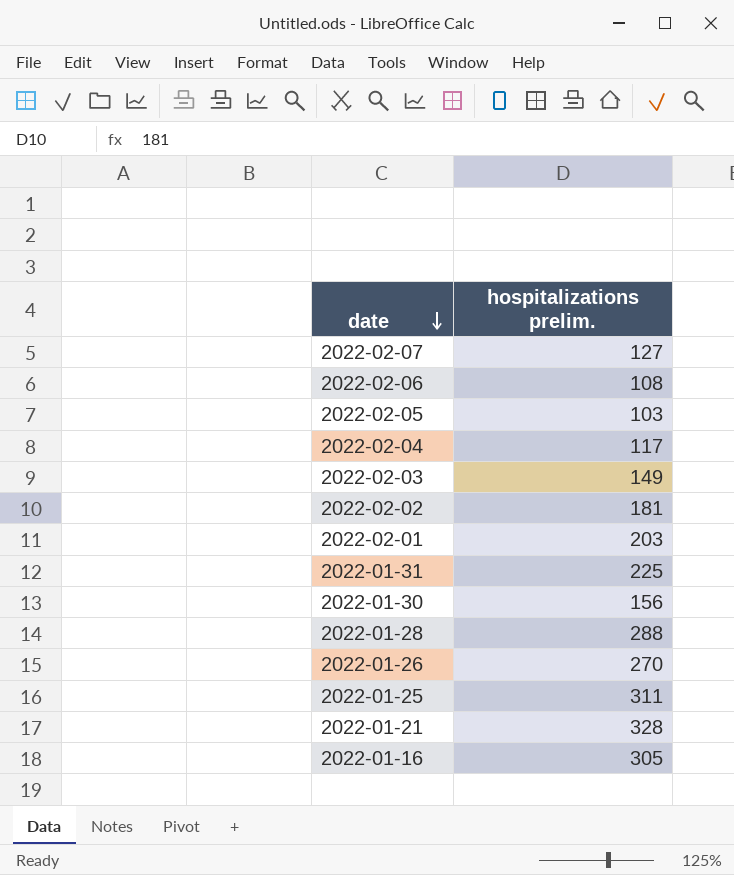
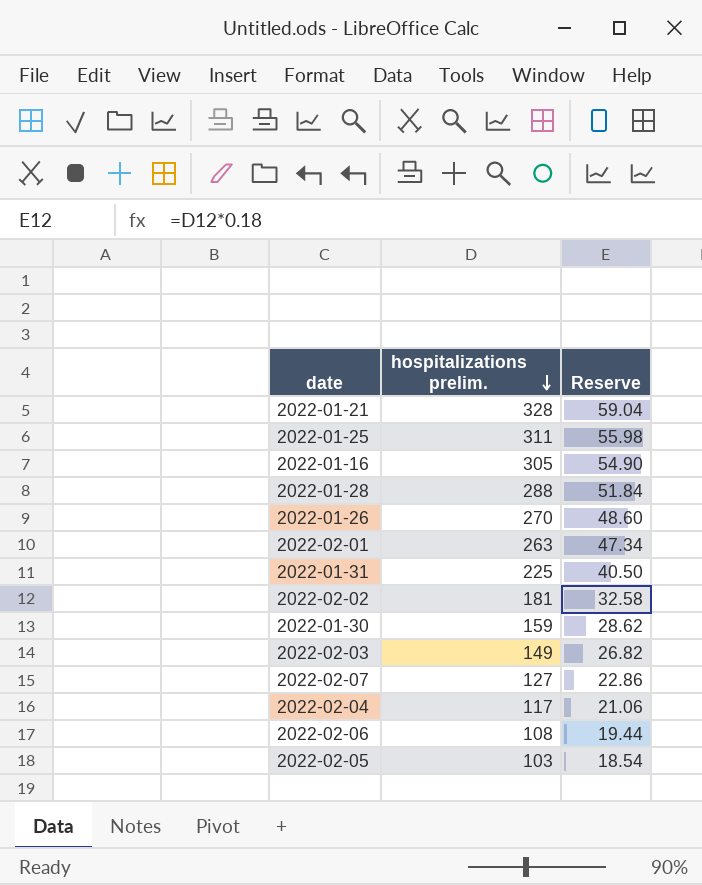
row order: date descending -> hospitalizations prelim. descending
column Reserve | formula: none -> [hospitalizations prelim.] * 0.18
2022-02-01 | hospitalizations prelim.: 203 -> 263
2022-01-30 | hospitalizations prelim.: 156 -> 159

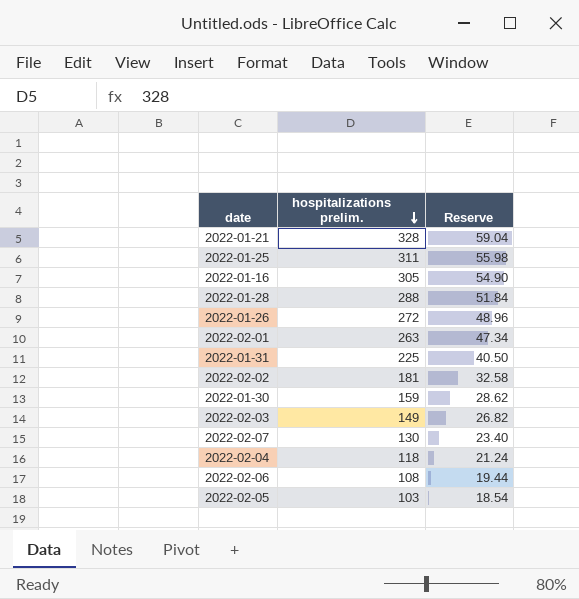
2022-01-26 | hospitalizations prelim.: 270 -> 272
2022-01-26 | Reserve: 48.60 -> 48.96
2022-02-07 | hospitalizations prelim.: 127 -> 130
2022-02-07 | Reserve: 22.86 -> 23.40
2022-02-04 | hospitalizations prelim.: 117 -> 118
2022-02-04 | Reserve: 21.06 -> 21.24

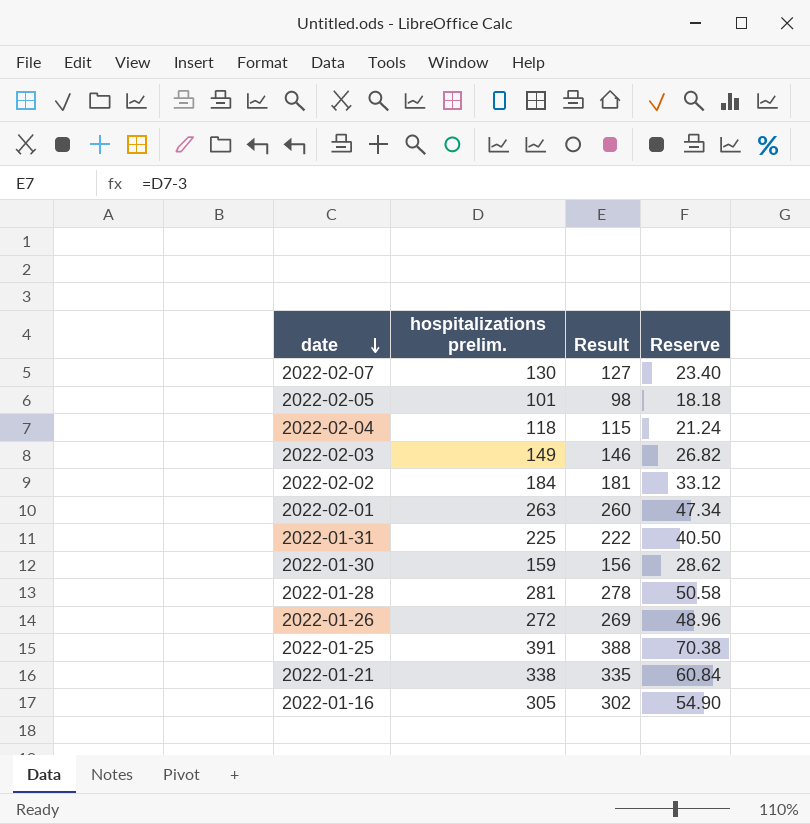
row order: hospitalizations prelim. descending -> date descending
column Result | formula: none -> [hospitalizations prelim.] - 3
row 2022-02-06: 108 | 19.44 -> none
2022-02-05 | hospitalizations prelim.: 103 -> 101
2022-02-05 | Reserve: 18.54 -> 18.18
2022-02-02 | hospitalizations prelim.: 181 -> 184
2022-02-02 | Reserve: 32.58 -> 33.12
2022-01-28 | hospitalizations prelim.: 288 -> 281
2022-01-28 | Reserve: 51.84 -> 50.58
2022-01-25 | hospitalizations prelim.: 311 -> 391
2022-01-25 | Reserve: 55.98 -> 70.38
2022-01-21 | hospitalizations prelim.: 328 -> 338
2022-01-21 | Reserve: 59.04 -> 60.84

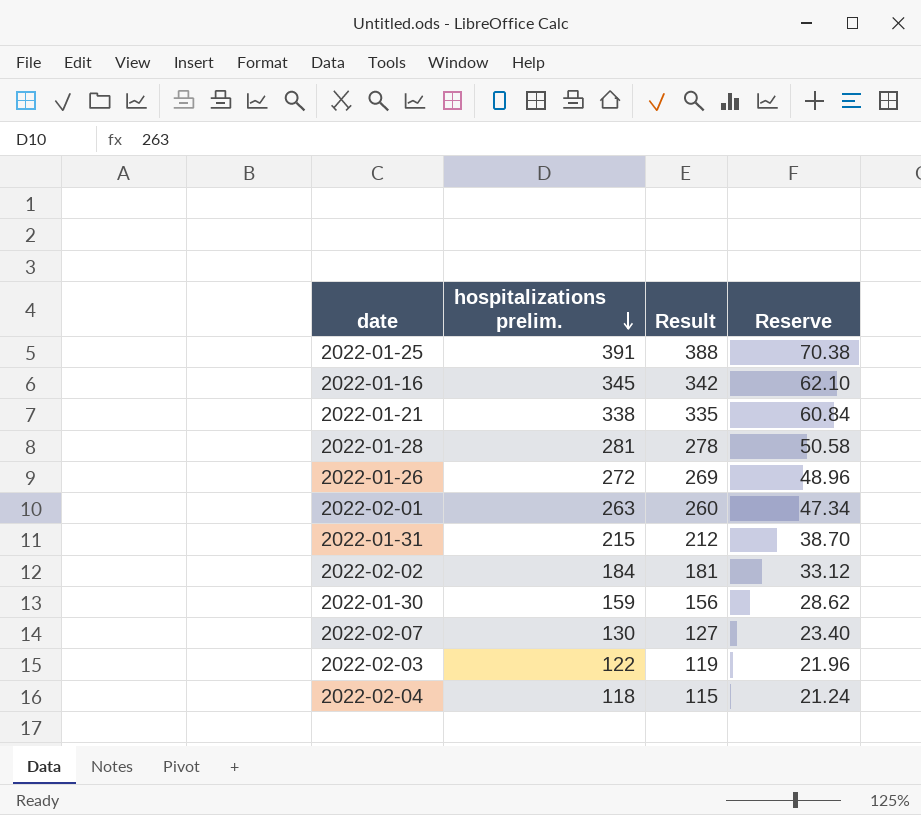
row order: date descending -> hospitalizations prelim. descending
row 2022-02-05: 101 | 98 | 18.18 -> none
2022-01-16 | hospitalizations prelim.: 305 -> 345
2022-01-16 | Result: 302 -> 342
2022-01-16 | Reserve: 54.90 -> 62.10
2022-01-31 | hospitalizations prelim.: 225 -> 215
2022-01-31 | Result: 222 -> 212
2022-01-31 | Reserve: 40.50 -> 38.70
2022-02-03 | hospitalizations prelim.: 149 -> 122
2022-02-03 | Result: 146 -> 119
2022-02-03 | Reserve: 26.82 -> 21.96

